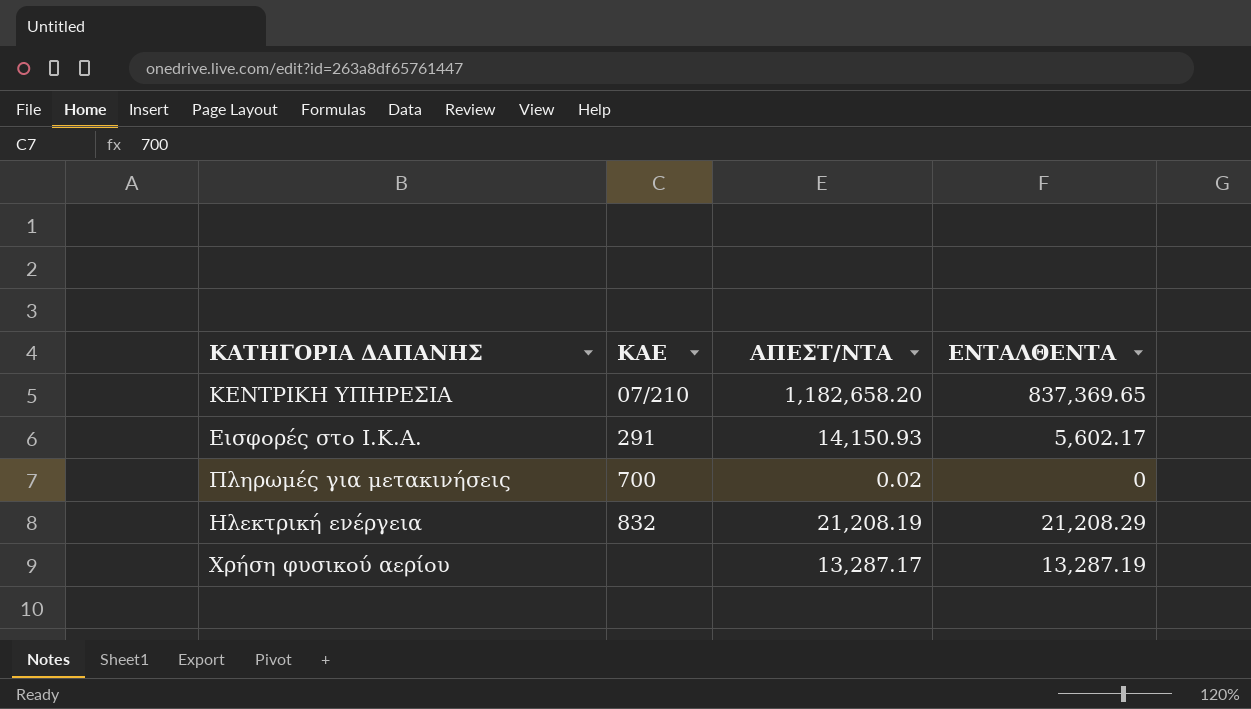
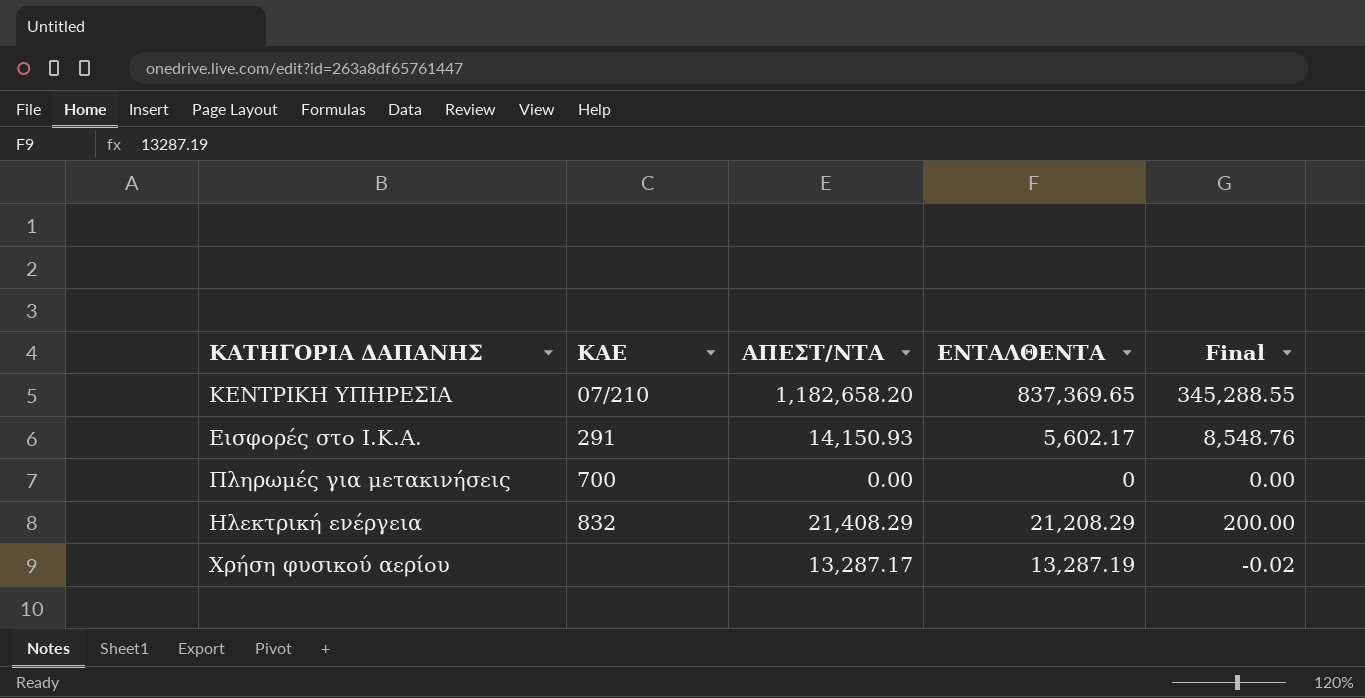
column Final | formula: none -> [ΑΠΕΣΤ/ΝΤΑ] - [ΕΝΤΑΛΘΕΝΤΑ]
Πληρωμές για μετακινήσεις | ΑΠΕΣΤ/ΝΤΑ: 0.02 -> 0.00
Ηλεκτρική ενέργεια | ΑΠΕΣΤ/ΝΤΑ: 21,208.19 -> 21,408.29

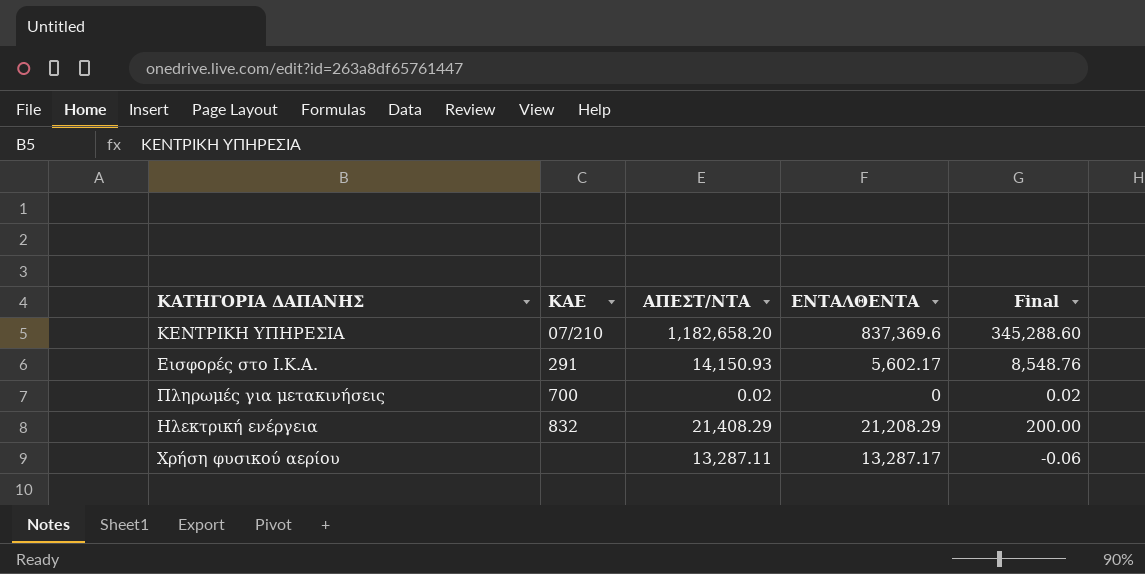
ΚΕΝΤΡΙΚΗ ΥΠΗΡΕΣΙΑ | ΕΝΤΑΛΘΕΝΤΑ: 837,369.65 -> 837,369.6
ΚΕΝΤΡΙΚΗ ΥΠΗΡΕΣΙΑ | Final: 345,288.55 -> 345,288.60
Πληρωμές για μετακινήσεις | ΑΠΕΣΤ/ΝΤΑ: 0.00 -> 0.02
Πληρωμές για μετακινήσεις | Final: 0.00 -> 0.02
Χρήση φυσικού αερίου | ΑΠΕΣΤ/ΝΤΑ: 13,287.17 -> 13,287.11
Χρήση φυσικού αερίου | ΕΝΤΑΛΘΕΝΤΑ: 13,287.19 -> 13,287.17
Χρήση φυσικού αερίου | Final: -0.02 -> -0.06

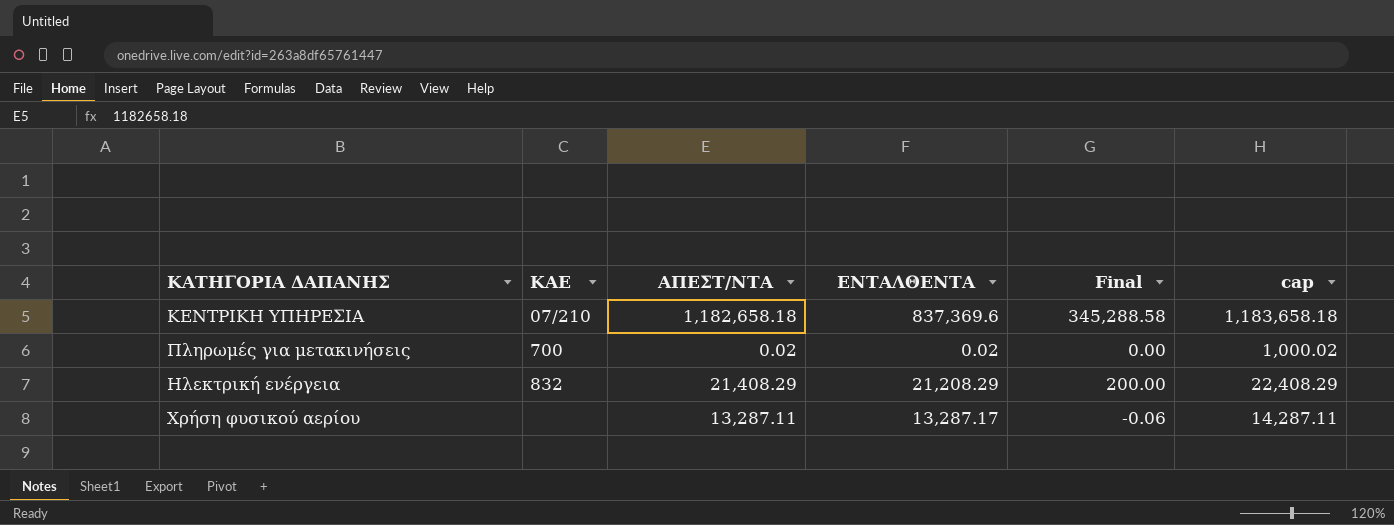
column cap | formula: none -> [ΑΠΕΣΤ/ΝΤΑ] + 1000
row Εισφορές στο Ι.Κ.Α.: 291 | 14,150.93 | 5,602.17 | 8,548.76 -> none
ΚΕΝΤΡΙΚΗ ΥΠΗΡΕΣΙΑ | ΑΠΕΣΤ/ΝΤΑ: 1,182,658.20 -> 1,182,658.18
ΚΕΝΤΡΙΚΗ ΥΠΗΡΕΣΙΑ | Final: 345,288.60 -> 345,288.58
Πληρωμές για μετακινήσεις | ΕΝΤΑΛΘΕΝΤΑ: 0 -> 0.02
Πληρωμές για μετακινήσεις | Final: 0.02 -> 0.00

